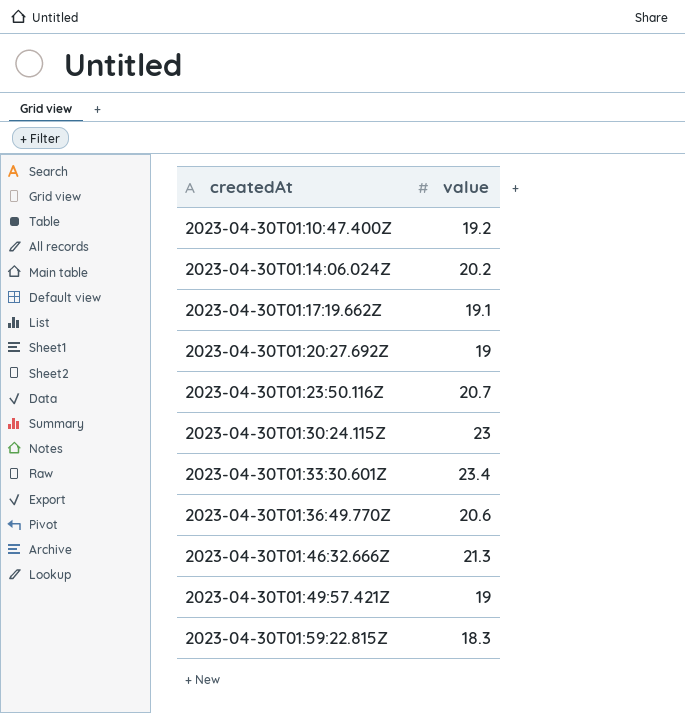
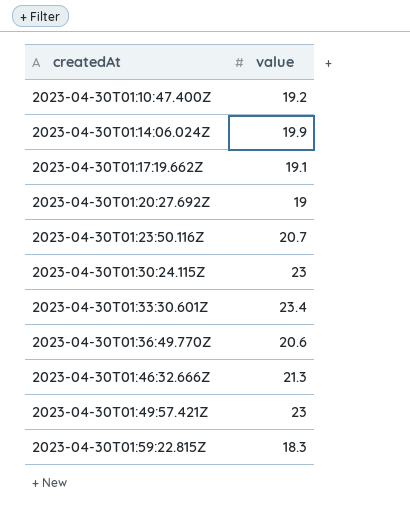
2023-04-30T01:14:06.024Z | value: 20.2 -> 19.9
2023-04-30T01:49:57.421Z | value: 19 -> 23

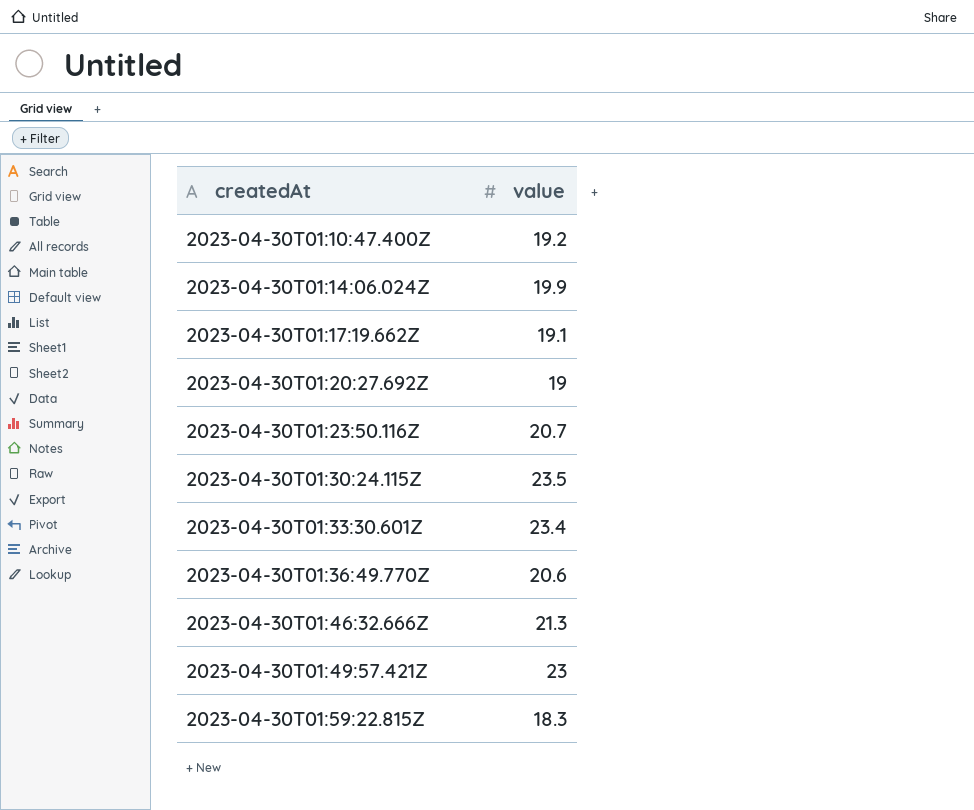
2023-04-30T01:30:24.115Z | value: 23 -> 23.5

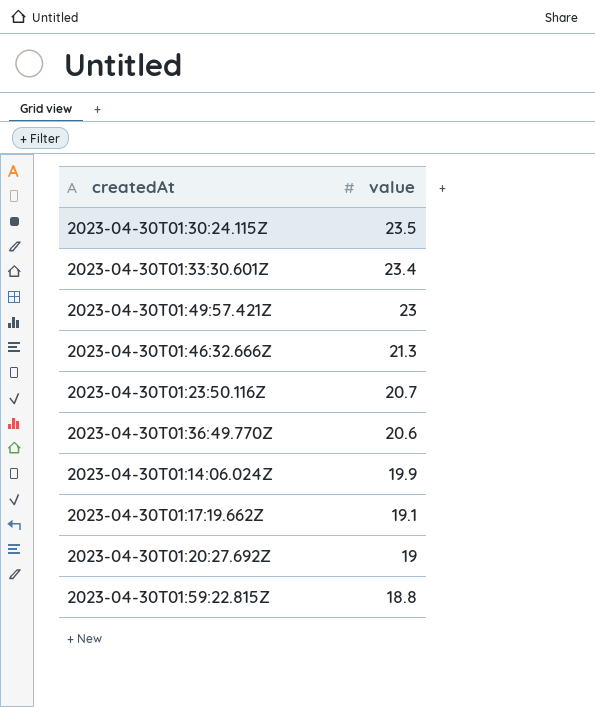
row order: createdAt ascending -> value descending
row 2023-04-30T01:10:47.400Z: 19.2 -> none
2023-04-30T01:59:22.815Z | value: 18.3 -> 18.8

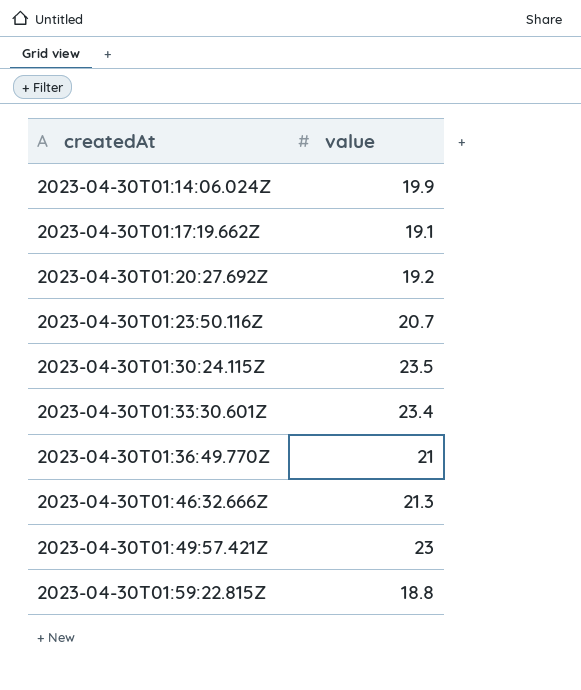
row order: value descending -> createdAt ascending
2023-04-30T01:20:27.692Z | value: 19 -> 19.2
2023-04-30T01:36:49.770Z | value: 20.6 -> 21

